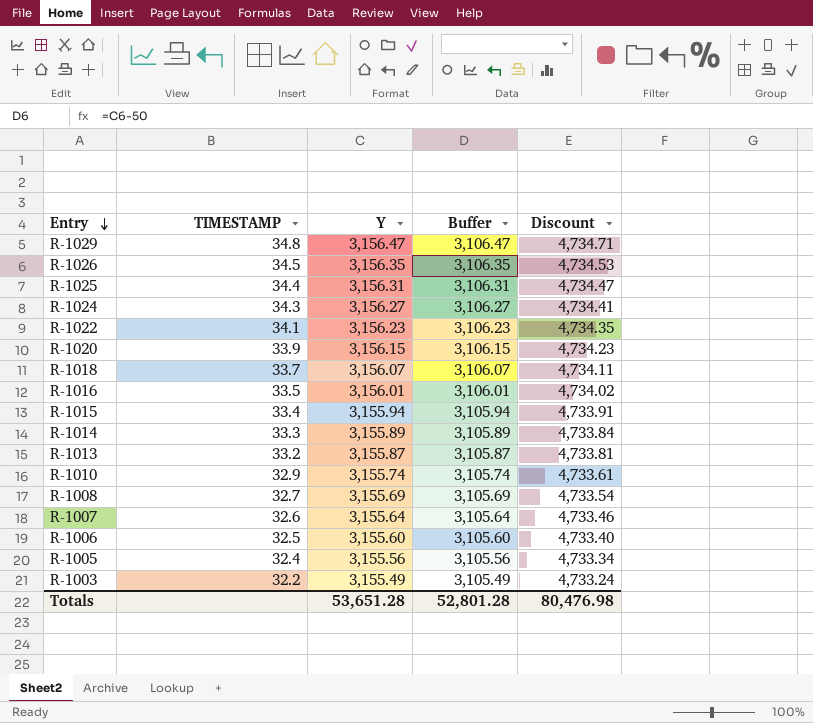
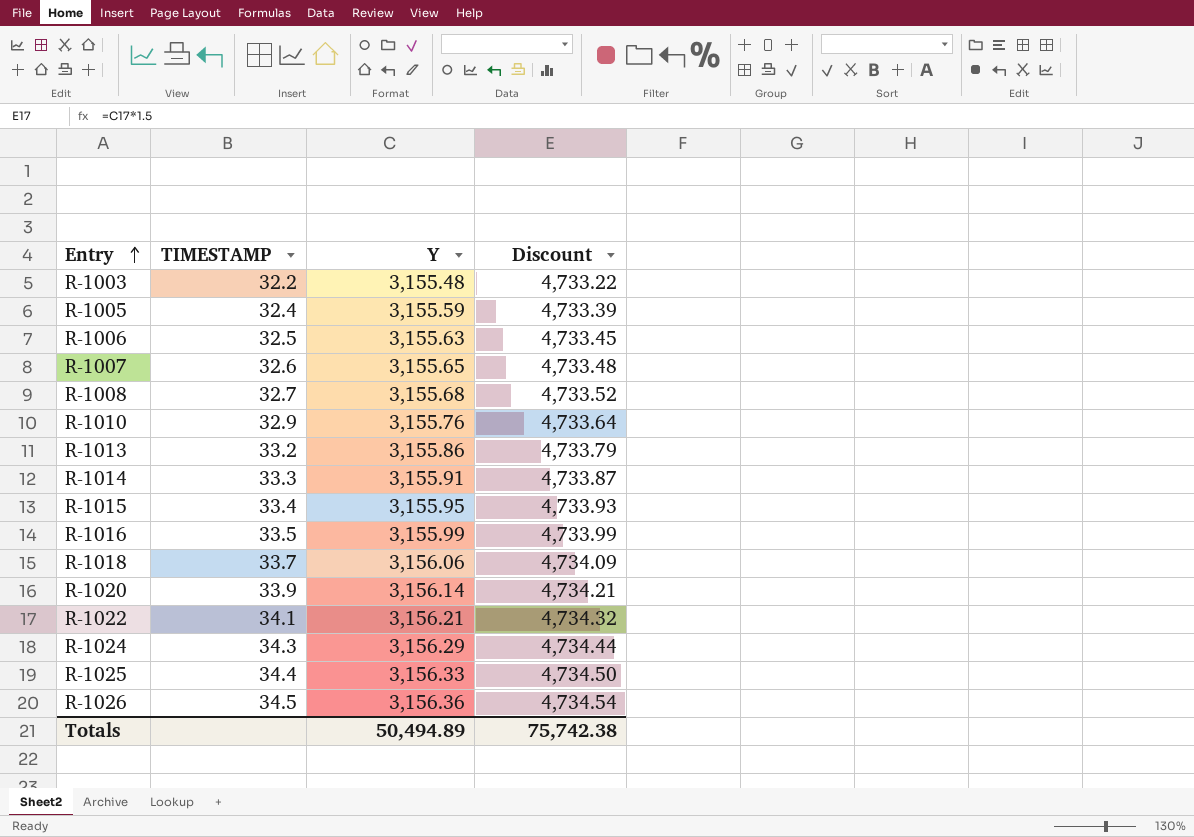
row order: Entry descending -> Entry ascending
column Buffer | formula: [Y] - 50 -> none
row R-1029: 34.8 | 3,156.47 | 3,106.47 | 4,734.71 -> none
R-1003 | Y: 3,155.49 -> 3,155.48
R-1003 | Discount: 4,733.24 -> 4,733.22
R-1005 | Y: 3,155.56 -> 3,155.59
R-1005 | Discount: 4,733.34 -> 4,733.39
R-1006 | Y: 3,155.60 -> 3,155.63
R-1006 | Discount: 4,733.40 -> 4,733.45
R-1007 | Y: 3,155.64 -> 3,155.65
R-1007 | Discount: 4,733.46 -> 4,733.48
R-1008 | Y: 3,155.69 -> 3,155.68
R-1008 | Discount: 4,733.54 -> 4,733.52
R-1010 | Y: 3,155.74 -> 3,155.76
R-1010 | Discount: 4,733.61 -> 4,733.64
R-1013 | Y: 3,155.87 -> 3,155.86
R-1013 | Discount: 4,733.81 -> 4,733.79
R-1014 | Y: 3,155.89 -> 3,155.91
R-1014 | Discount: 4,733.84 -> 4,733.87
R-1015 | Y: 3,155.94 -> 3,155.95
R-1015 | Discount: 4,733.91 -> 4,733.93
R-1016 | Y: 3,156.01 -> 3,155.99
R-1016 | Discount: 4,734.02 -> 4,733.99
R-1018 | Y: 3,156.07 -> 3,156.06
R-1018 | Discount: 4,734.11 -> 4,734.09
R-1020 | Y: 3,156.15 -> 3,156.14
R-1020 | Discount: 4,734.23 -> 4,734.21
R-1022 | Y: 3,156.23 -> 3,156.21
R-1022 | Discount: 4,734.35 -> 4,734.32
R-1024 | Y: 3,156.27 -> 3,156.29
R-1024 | Discount: 4,734.41 -> 4,734.44
R-1025 | Y: 3,156.31 -> 3,156.33
R-1025 | Discount: 4,734.47 -> 4,734.50
R-1026 | Y: 3,156.35 -> 3,156.36
R-1026 | Discount: 4,734.53 -> 4,734.54
Totals | Y: 53,651.28 -> 50,494.89
Totals | Discount: 80,476.98 -> 75,742.38

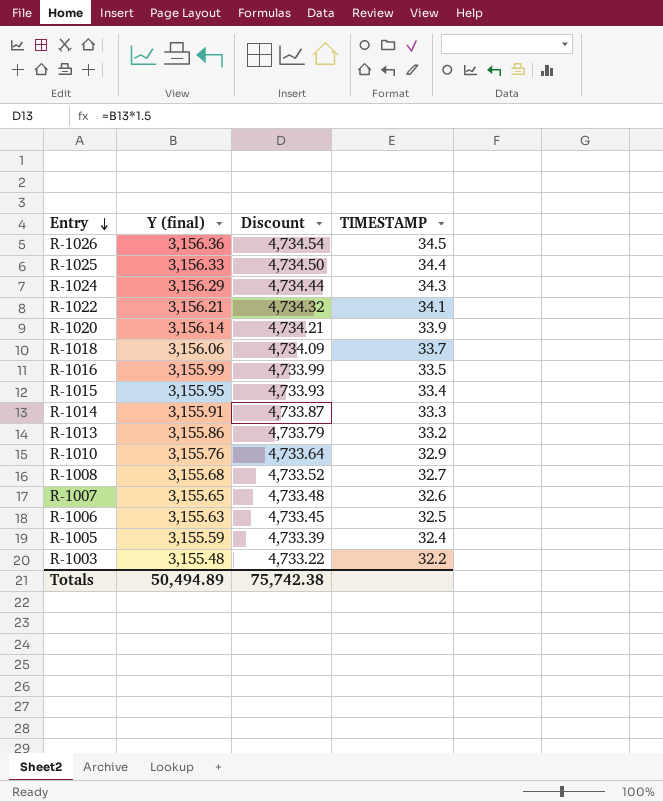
row order: Entry ascending -> Entry descending
column name: Y -> Y (final)
column TIMESTAMP | position: 2 -> 4

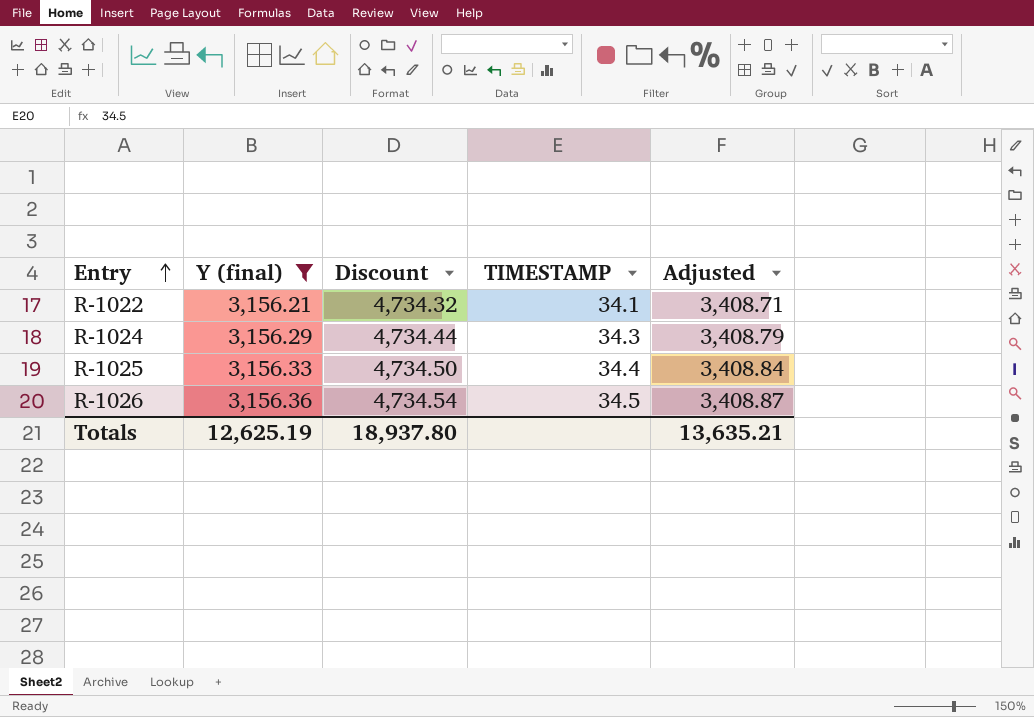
filter: none -> Y (final) >= 3,156.21
row order: Entry descending -> Entry ascending
column Adjusted | formula: none -> [Y (final)] * 1.08
Totals | Y (final): 50,494.89 -> 12,625.19
Totals | Discount: 75,742.38 -> 18,937.80

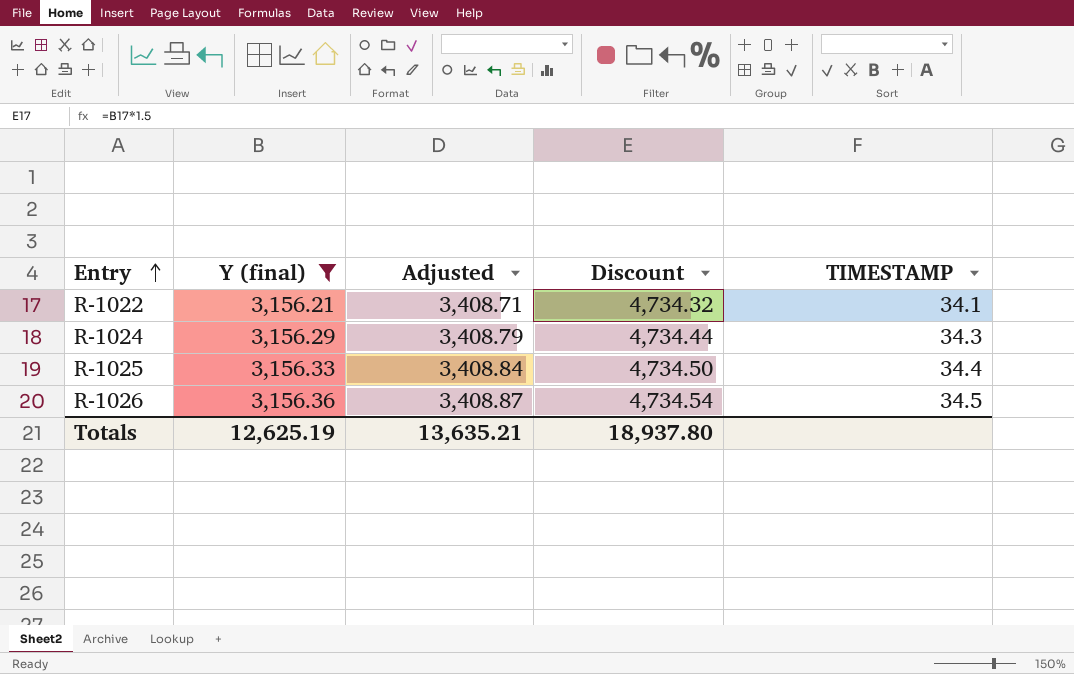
column Adjusted | position: 5 -> 3

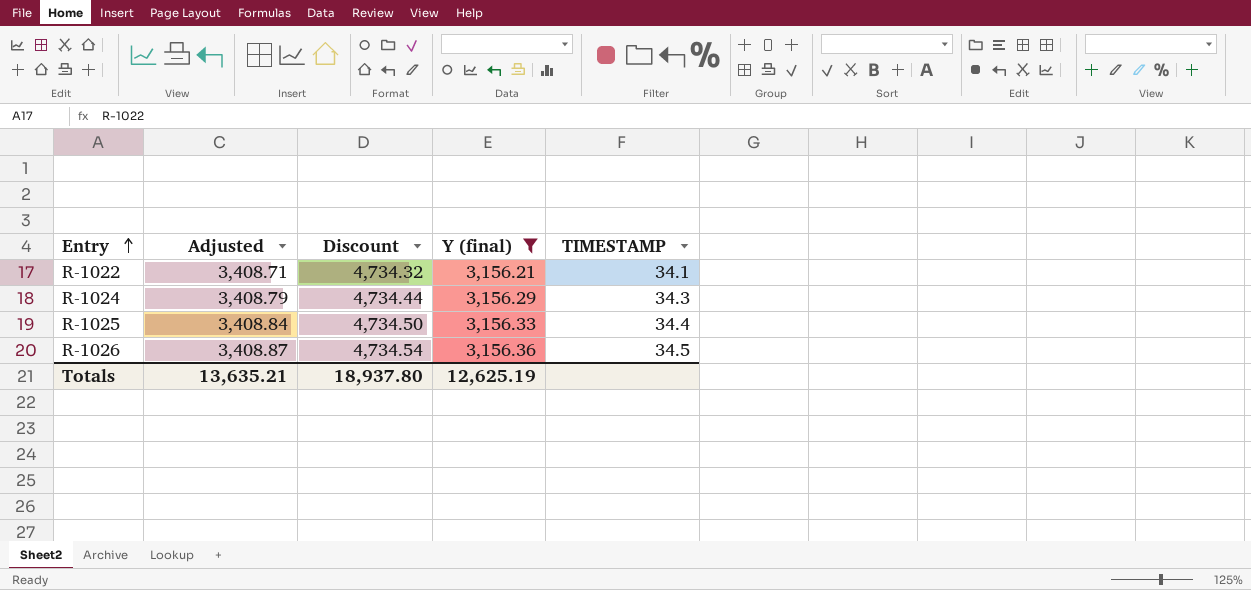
column Y (final) | position: 2 -> 4

